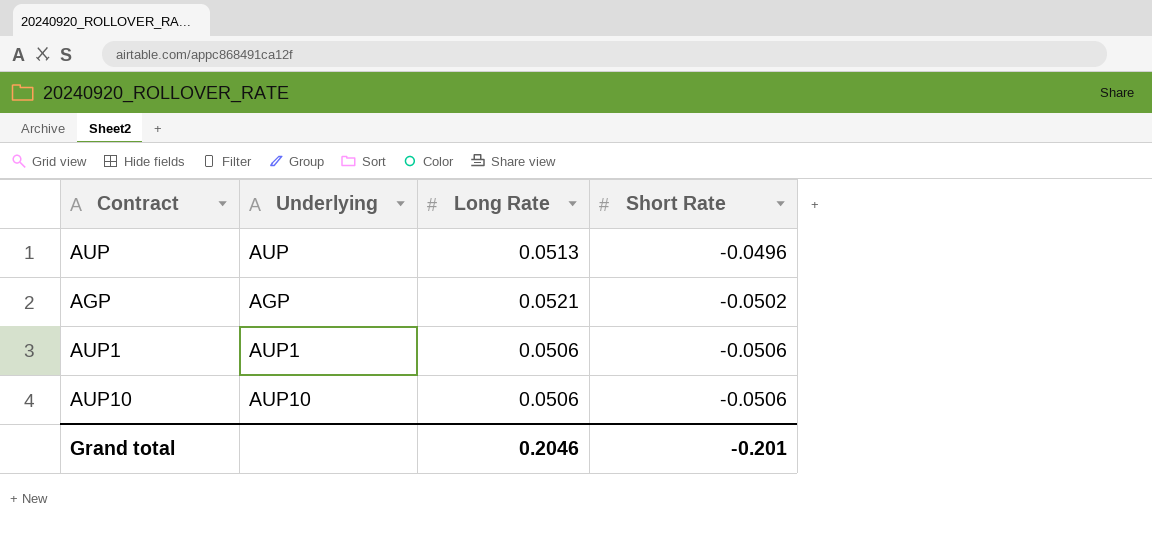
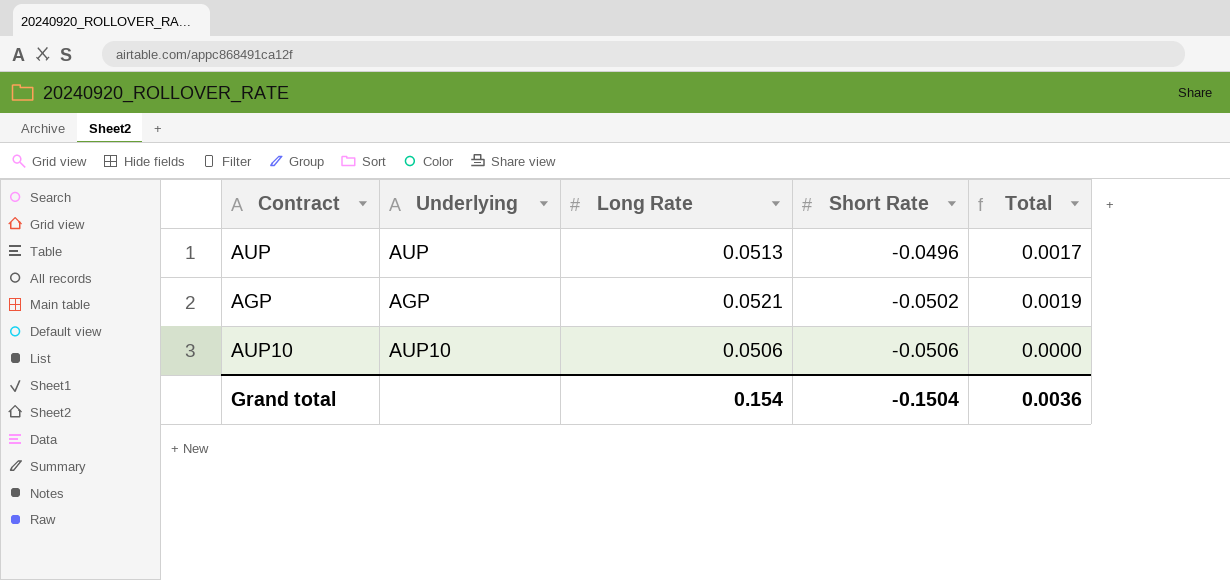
column Total | formula: none -> [Long Rate] + [Short Rate]
row AUP1: AUP1 | 0.0506 | -0.0506 -> none
Grand total | Long Rate: 0.2046 -> 0.154
Grand total | Short Rate: -0.201 -> -0.1504

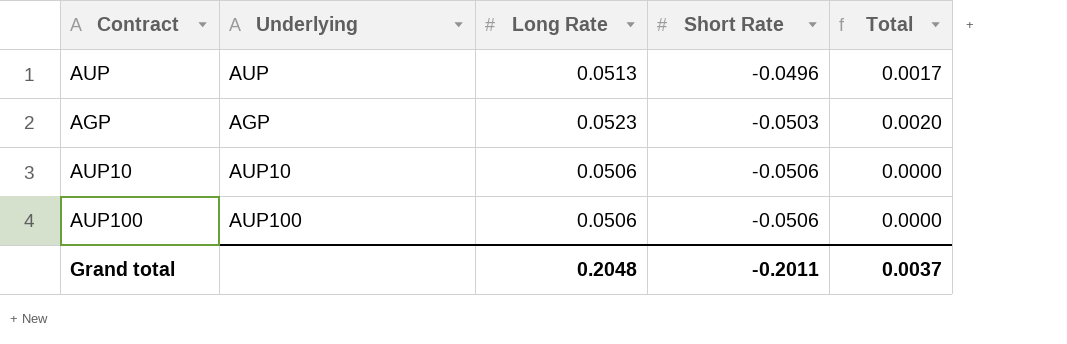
AGP | Long Rate: 0.0521 -> 0.0523
AGP | Short Rate: -0.0502 -> -0.0503
AGP | Total: 0.0019 -> 0.0020
row AUP100: none -> AUP100 | 0.0506 | -0.0506 | 0.0000
Grand total | Long Rate: 0.154 -> 0.2048
Grand total | Short Rate: -0.1504 -> -0.2011
Grand total | Total: 0.0036 -> 0.0037

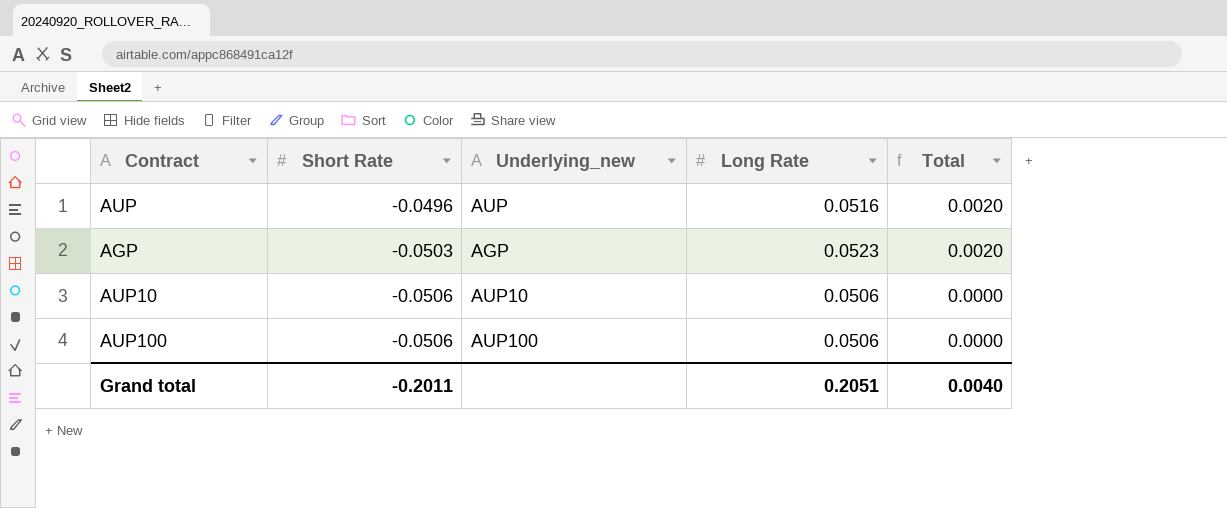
column Short Rate | position: 4 -> 2
column name: Underlying -> Underlying_new
AUP | Long Rate: 0.0513 -> 0.0516
AUP | Total: 0.0017 -> 0.0020
Grand total | Long Rate: 0.2048 -> 0.2051
Grand total | Total: 0.0037 -> 0.0040

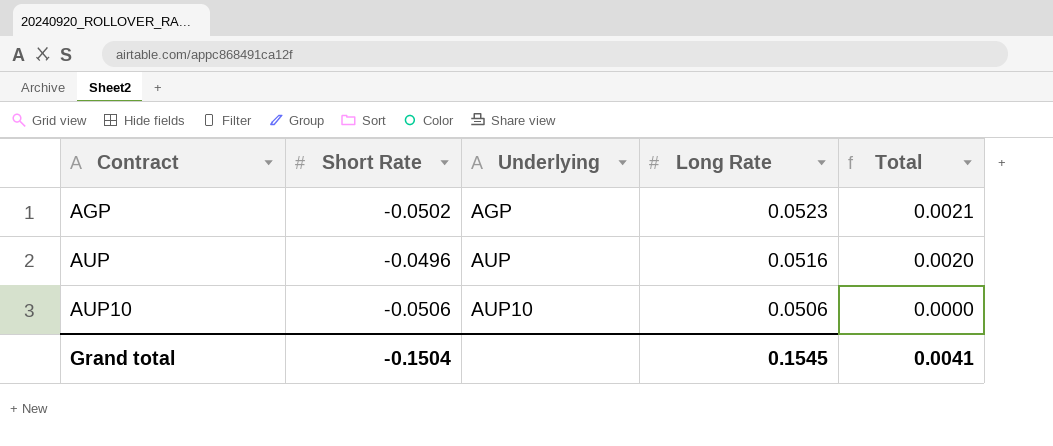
row order: Short Rate descending -> Contract ascending
column name: Underlying_new -> Underlying
row AUP100: -0.0506 | AUP100 | 0.0506 | 0.0000 -> none
AGP | Short Rate: -0.0503 -> -0.0502
AGP | Total: 0.0020 -> 0.0021
Grand total | Short Rate: -0.2011 -> -0.1504
Grand total | Long Rate: 0.2051 -> 0.1545
Grand total | Total: 0.0040 -> 0.0041

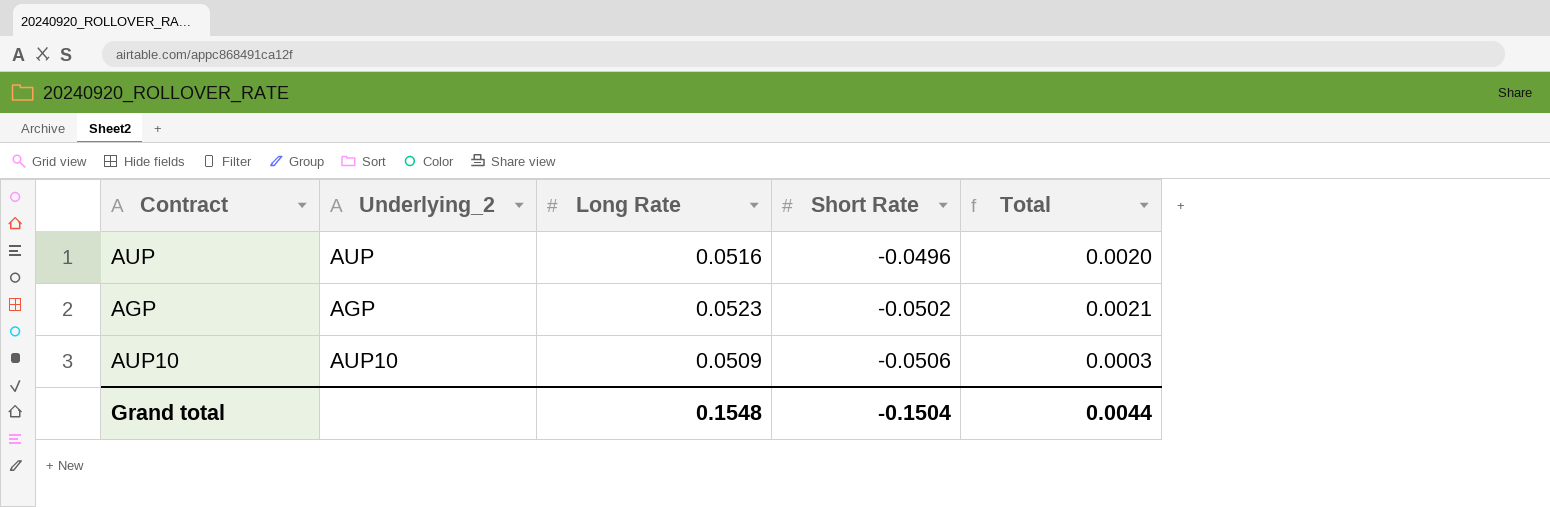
row order: Contract ascending -> Short Rate descending
column name: Underlying -> Underlying_2
column Short Rate | position: 2 -> 4
AUP10 | Long Rate: 0.0506 -> 0.0509
AUP10 | Total: 0.0000 -> 0.0003
Grand total | Long Rate: 0.1545 -> 0.1548
Grand total | Total: 0.0041 -> 0.0044

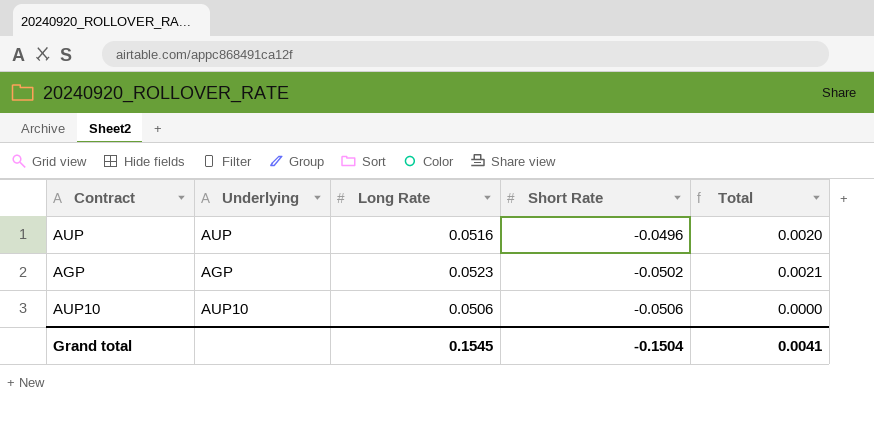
column name: Underlying_2 -> Underlying
AUP10 | Long Rate: 0.0509 -> 0.0506
AUP10 | Total: 0.0003 -> 0.0000
Grand total | Long Rate: 0.1548 -> 0.1545
Grand total | Total: 0.0044 -> 0.0041

